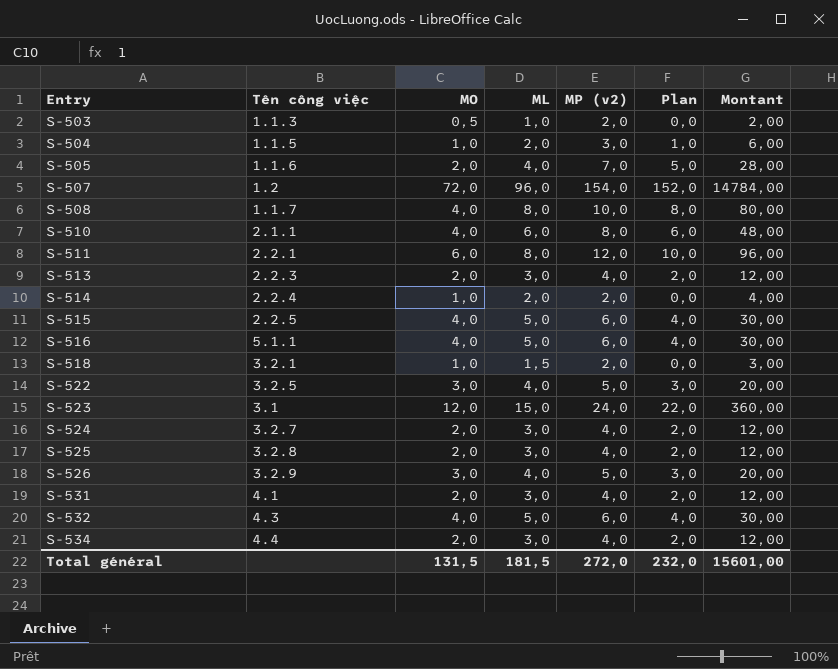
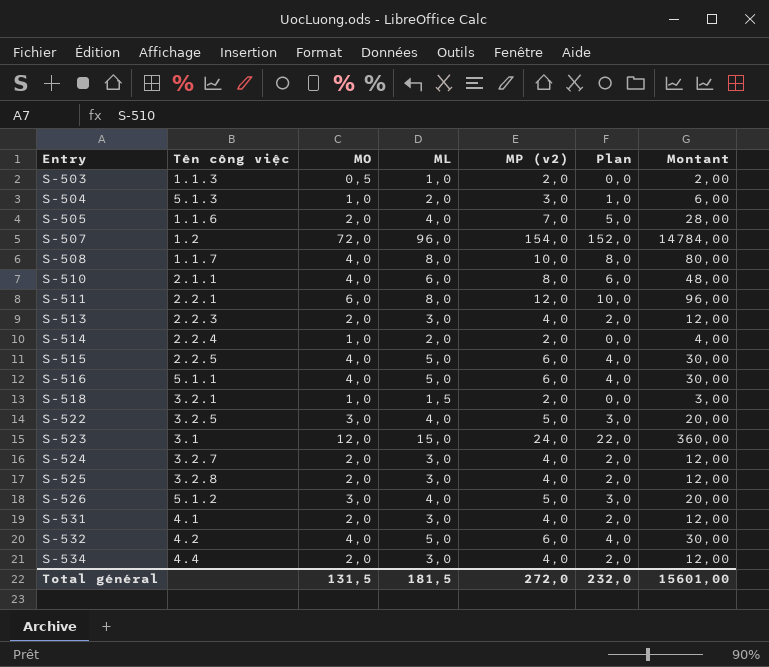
S-504 | Tên công việc: 1.1.5 -> 5.1.3
S-526 | Tên công việc: 3.2.9 -> 5.1.2
S-532 | Tên công việc: 4.3 -> 4.2

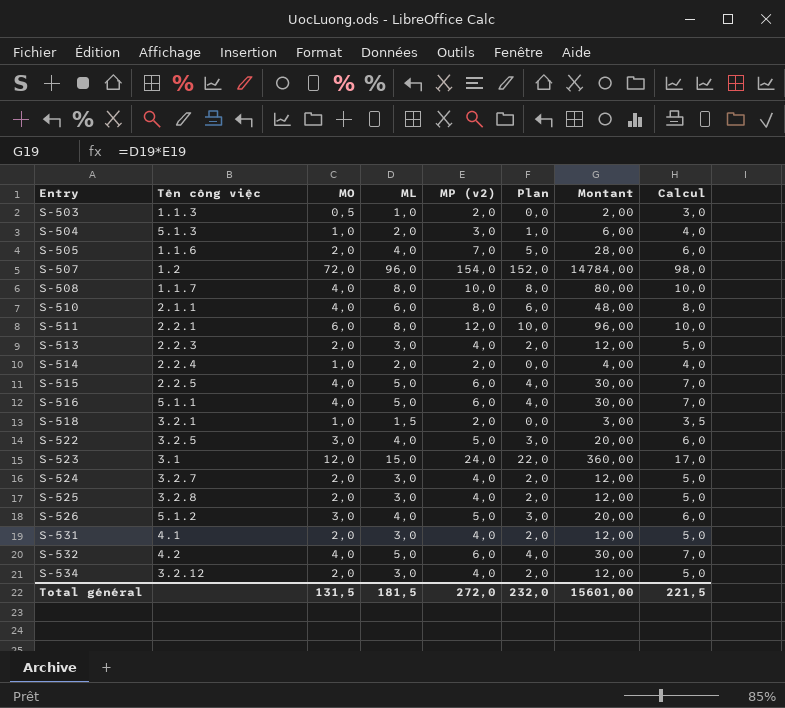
column Calcul | formula: none -> [ML] + 2
S-534 | Tên công việc: 4.4 -> 3.2.12

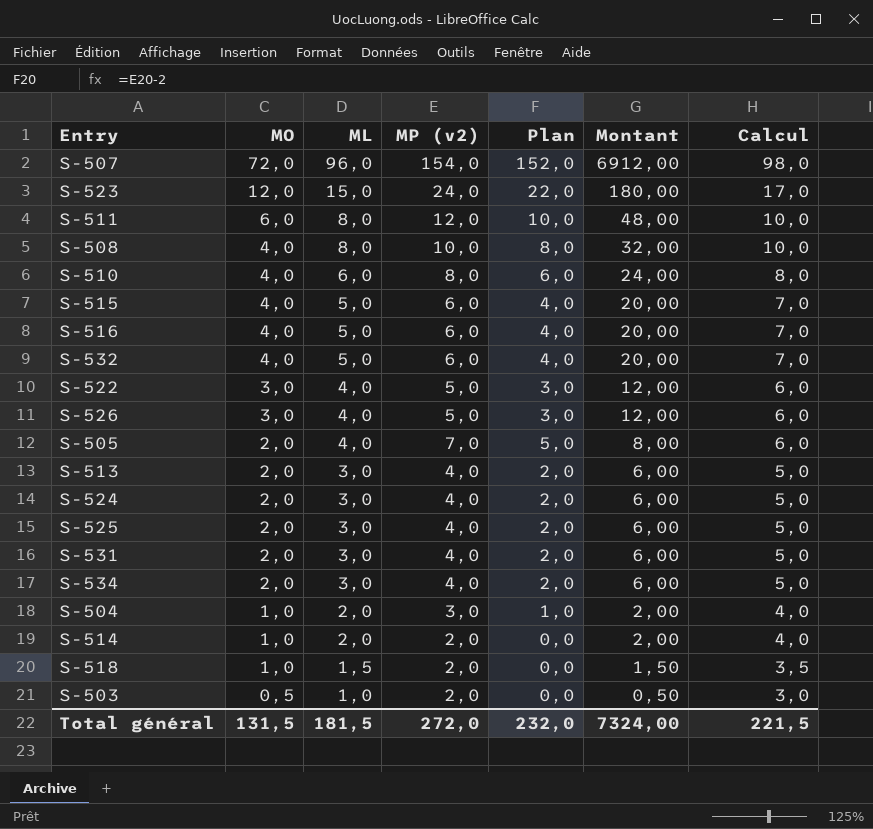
row order: Entry ascending -> MO descending
column Tên công việc | position: 2 -> none
column Montant | formula: [ML] * [MP (v2)] -> [MO] * [ML]
Total général | Montant: 15601,00 -> 7324,00

